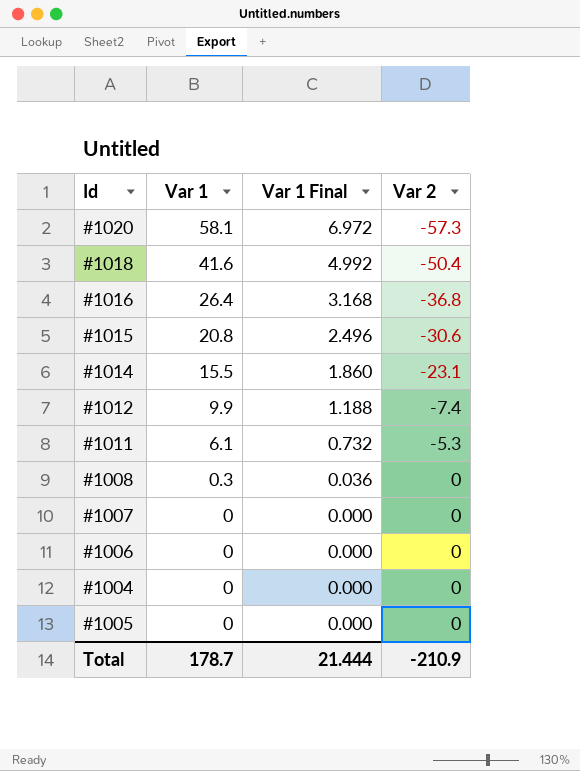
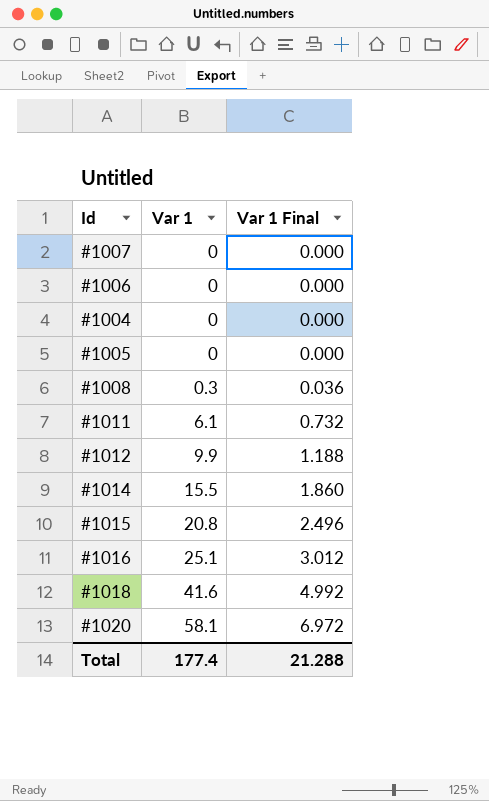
row order: Var 1 descending -> Var 1 ascending
column Var 2 | position: 4 -> none
#1016 | Var 1: 26.4 -> 25.1
#1016 | Var 1 Final: 3.168 -> 3.012
Total | Var 1: 178.7 -> 177.4
Total | Var 1 Final: 21.444 -> 21.288

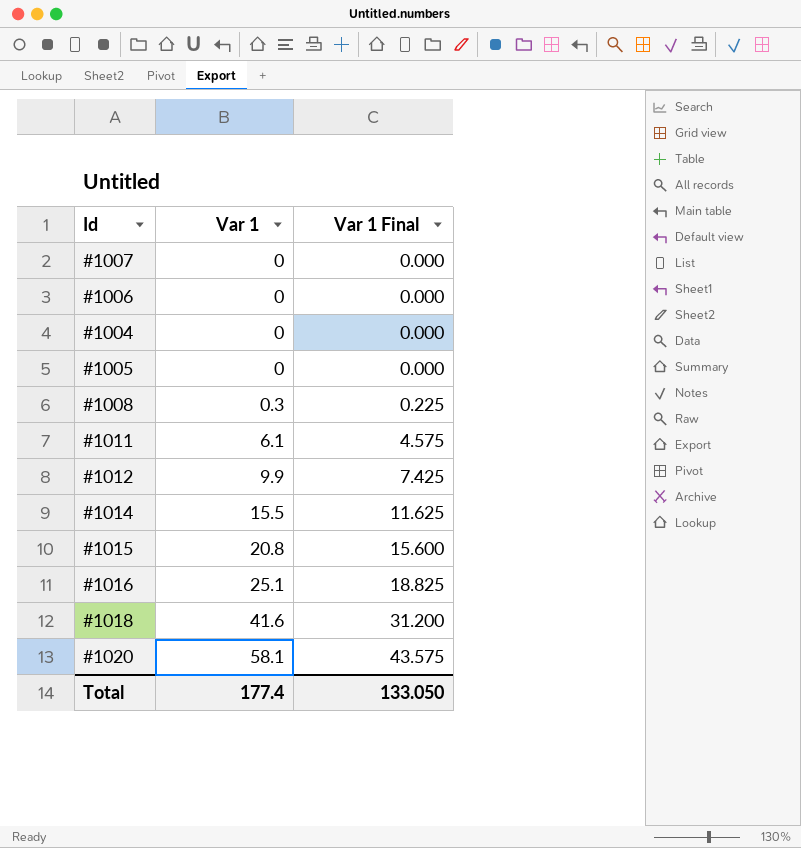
column Var 1 Final | formula: [Var 1] * 0.12 -> [Var 1] * 0.75
Total | Var 1 Final: 21.288 -> 133.050

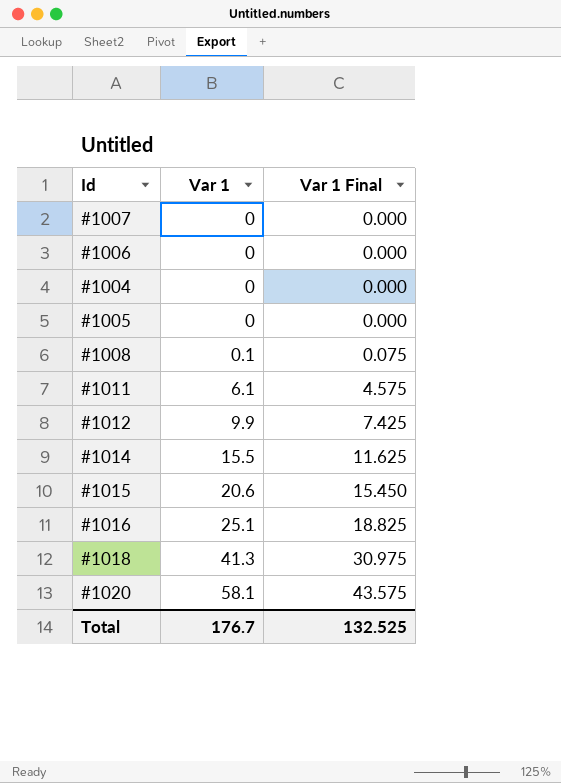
#1008 | Var 1: 0.3 -> 0.1
#1008 | Var 1 Final: 0.225 -> 0.075
#1015 | Var 1: 20.8 -> 20.6
#1015 | Var 1 Final: 15.600 -> 15.450
#1018 | Var 1: 41.6 -> 41.3
#1018 | Var 1 Final: 31.200 -> 30.975
Total | Var 1: 177.4 -> 176.7
Total | Var 1 Final: 133.050 -> 132.525

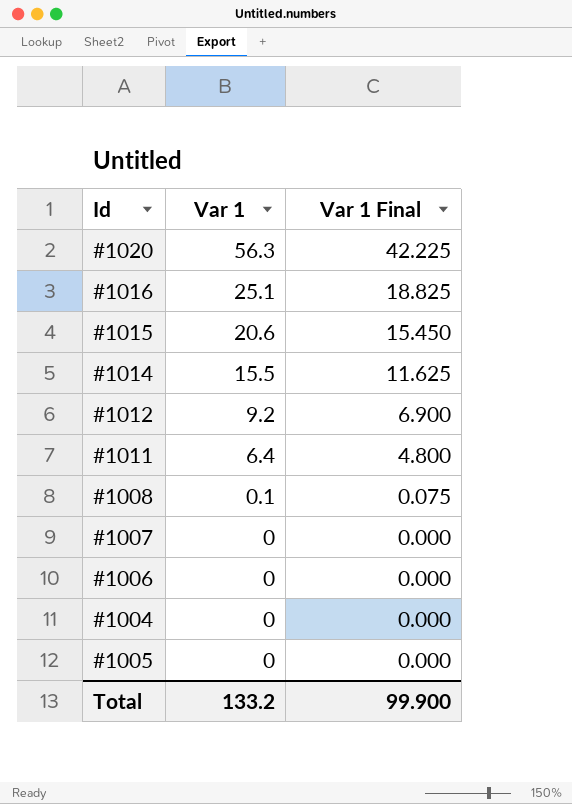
row order: Var 1 ascending -> Var 1 descending
row #1018: 41.3 | 30.975 -> none
#1020 | Var 1: 58.1 -> 56.3
#1020 | Var 1 Final: 43.575 -> 42.225
#1012 | Var 1: 9.9 -> 9.2
#1012 | Var 1 Final: 7.425 -> 6.900
#1011 | Var 1: 6.1 -> 6.4
#1011 | Var 1 Final: 4.575 -> 4.800
Total | Var 1: 176.7 -> 133.2
Total | Var 1 Final: 132.525 -> 99.900

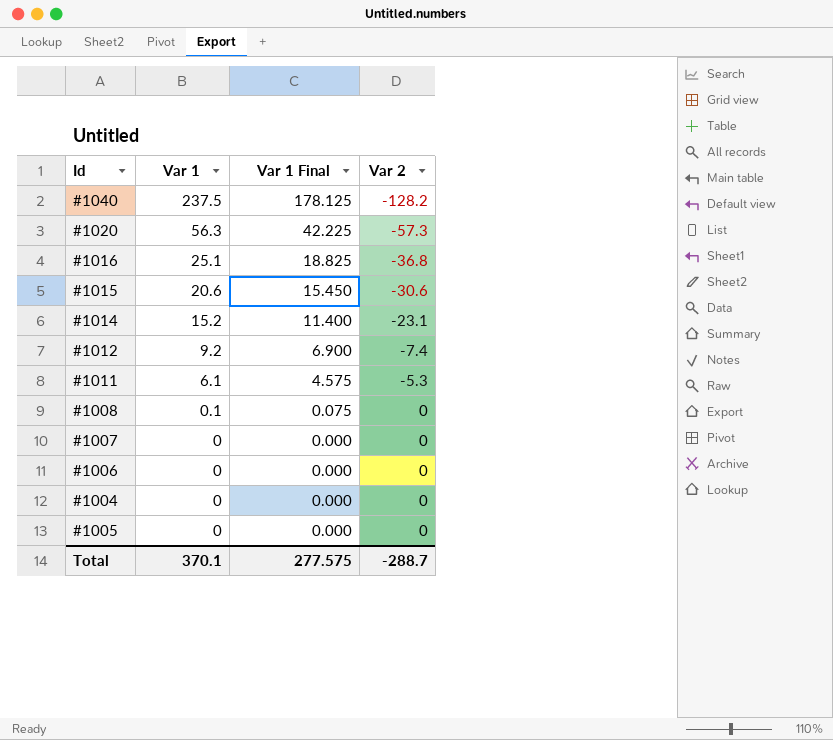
column Var 2 | position: none -> 4
row #1040: none -> 237.5 | 178.125 | -128.2
#1014 | Var 1: 15.5 -> 15.2
#1014 | Var 1 Final: 11.625 -> 11.400
#1011 | Var 1: 6.4 -> 6.1
#1011 | Var 1 Final: 4.800 -> 4.575
Total | Var 1: 133.2 -> 370.1
Total | Var 1 Final: 99.900 -> 277.575

